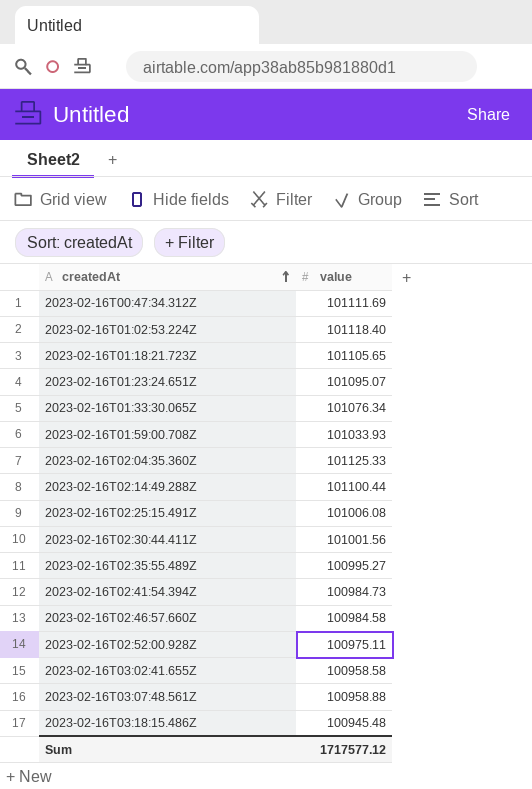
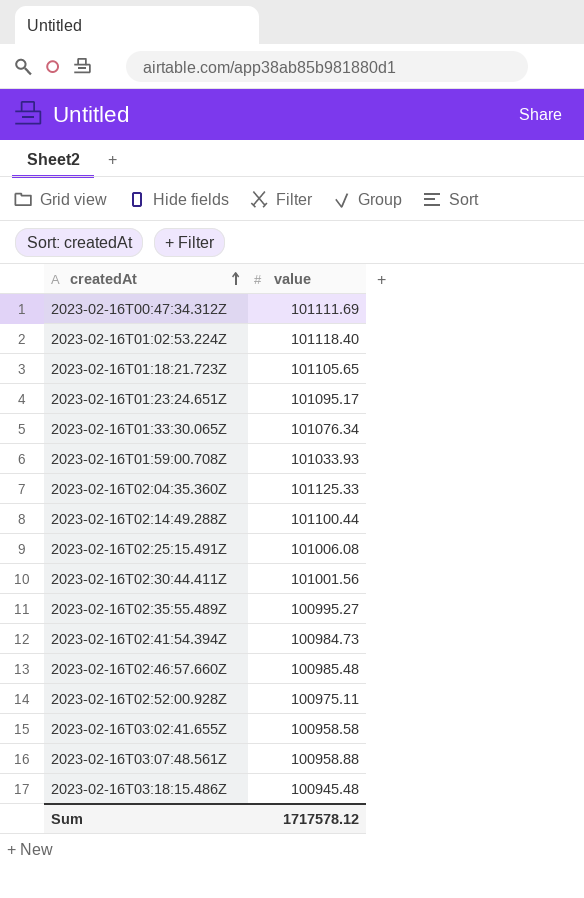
2023-02-16T01:23:24.651Z | value: 101095.07 -> 101095.17
2023-02-16T02:46:57.660Z | value: 100984.58 -> 100985.48
Sum | value: 1717577.12 -> 1717578.12

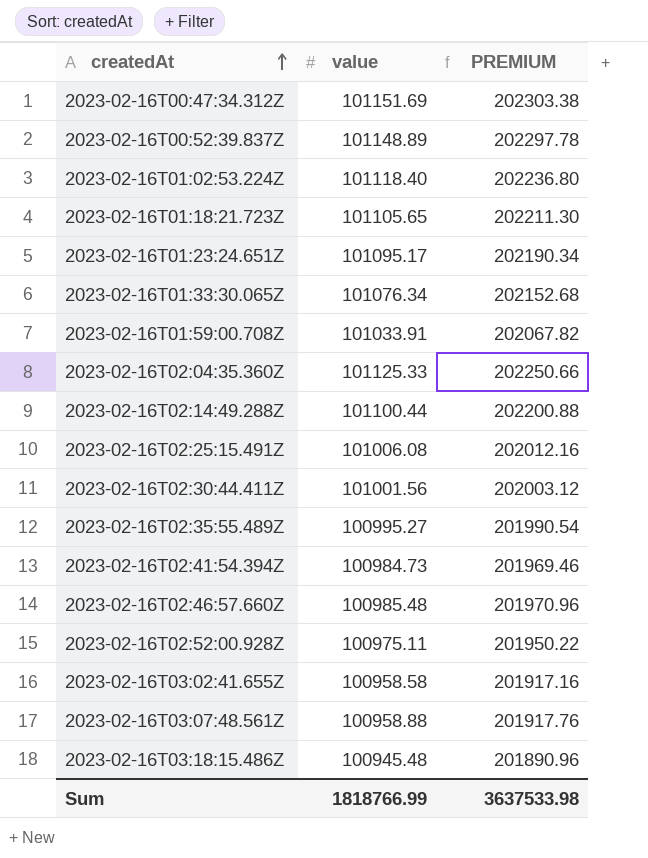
column PREMIUM | formula: none -> [value] * 2
2023-02-16T00:47:34.312Z | value: 101111.69 -> 101151.69
row 2023-02-16T00:52:39.837Z: none -> 101148.89 | 202297.78
2023-02-16T01:59:00.708Z | value: 101033.93 -> 101033.91
Sum | value: 1717578.12 -> 1818766.99

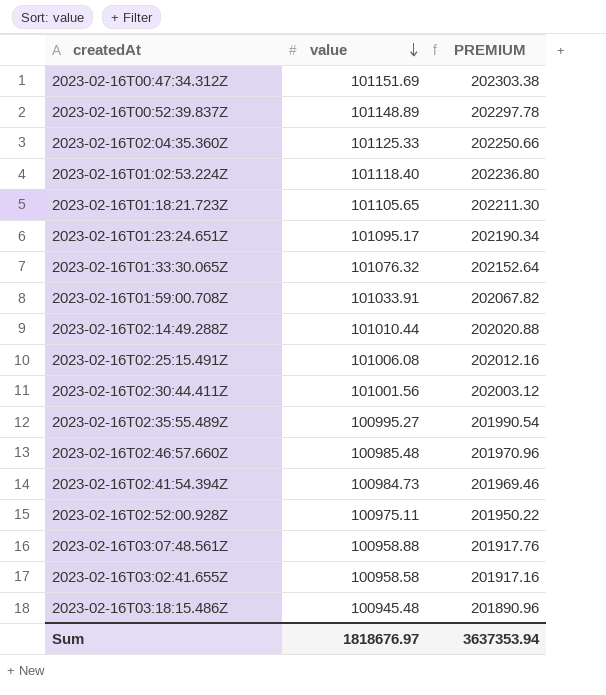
row order: createdAt ascending -> value descending
2023-02-16T01:33:30.065Z | value: 101076.34 -> 101076.32
2023-02-16T01:33:30.065Z | PREMIUM: 202152.68 -> 202152.64
2023-02-16T02:14:49.288Z | value: 101100.44 -> 101010.44
2023-02-16T02:14:49.288Z | PREMIUM: 202200.88 -> 202020.88
Sum | value: 1818766.99 -> 1818676.97
Sum | PREMIUM: 3637533.98 -> 3637353.94

